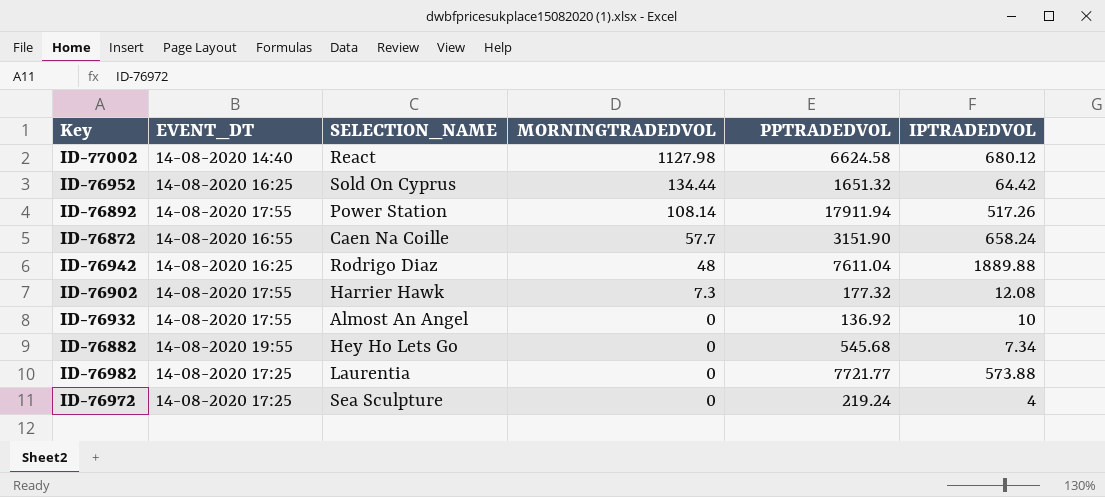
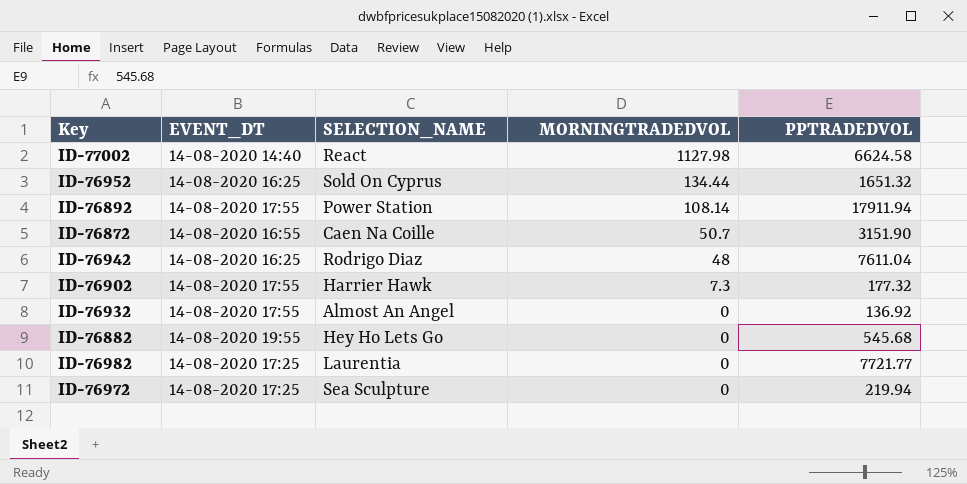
column IPTRADEDVOL | position: 6 -> none
ID-76872 | MORNINGTRADEDVOL: 57.7 -> 50.7
ID-76972 | PPTRADEDVOL: 219.24 -> 219.94

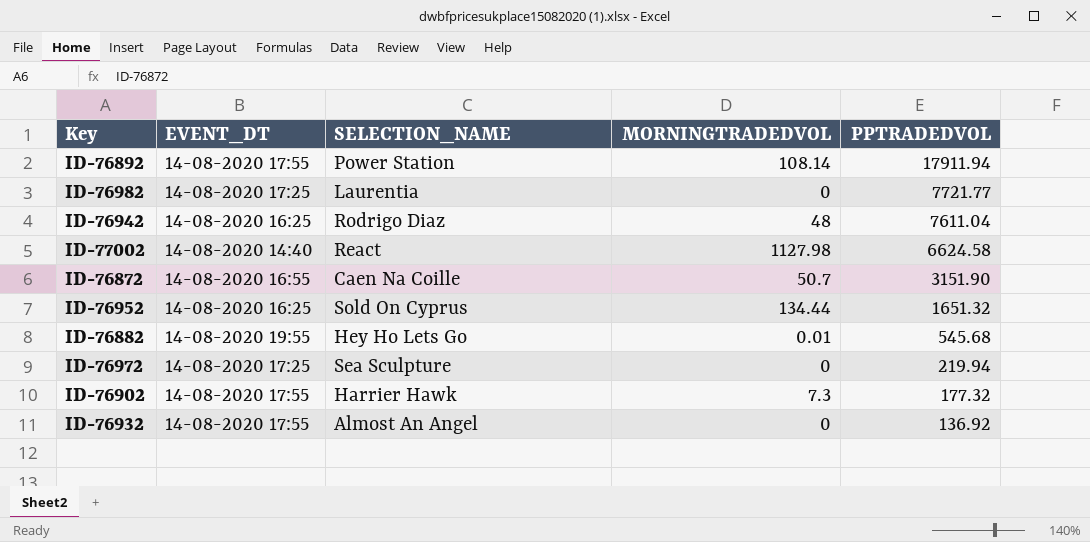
row order: MORNINGTRADEDVOL descending -> PPTRADEDVOL descending
ID-76882 | MORNINGTRADEDVOL: 0 -> 0.01

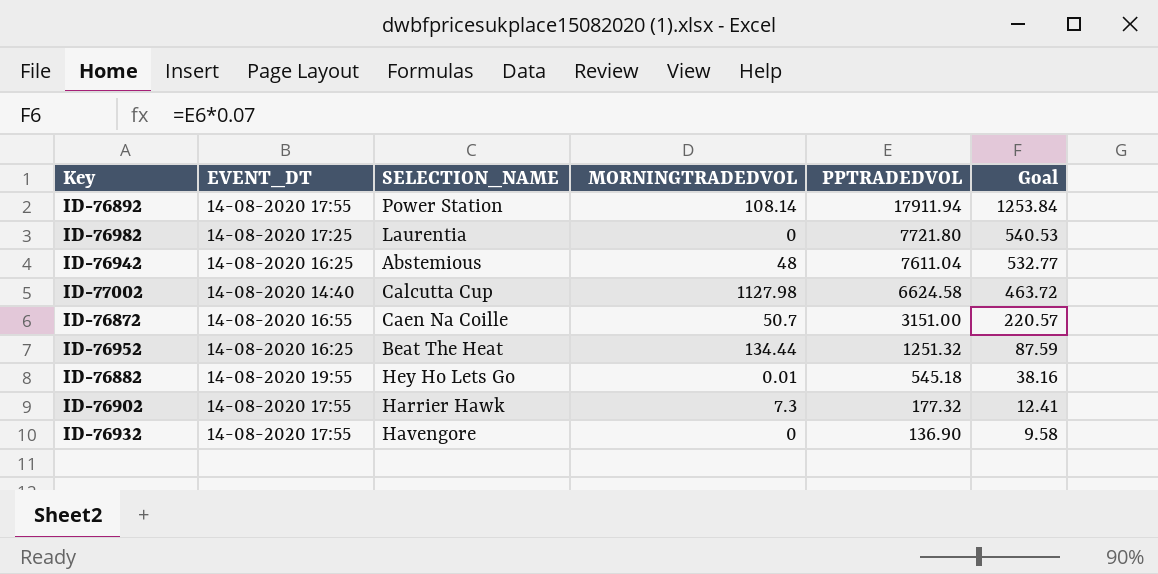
column Goal | formula: none -> [PPTRADEDVOL] * 0.07
row ID-76972: 14-08-2020 17:25 | Sea Sculpture | 0 | 219.94 -> none
ID-76982 | PPTRADEDVOL: 7721.77 -> 7721.80
ID-76942 | SELECTION_NAME: Rodrigo Diaz -> Abstemious
ID-77002 | SELECTION_NAME: React -> Calcutta Cup
ID-76872 | PPTRADEDVOL: 3151.90 -> 3151.00
ID-76952 | SELECTION_NAME: Sold On Cyprus -> Beat The Heat
ID-76952 | PPTRADEDVOL: 1651.32 -> 1251.32
ID-76882 | PPTRADEDVOL: 545.68 -> 545.18
ID-76932 | SELECTION_NAME: Almost An Angel -> Havengore
ID-76932 | PPTRADEDVOL: 136.92 -> 136.90

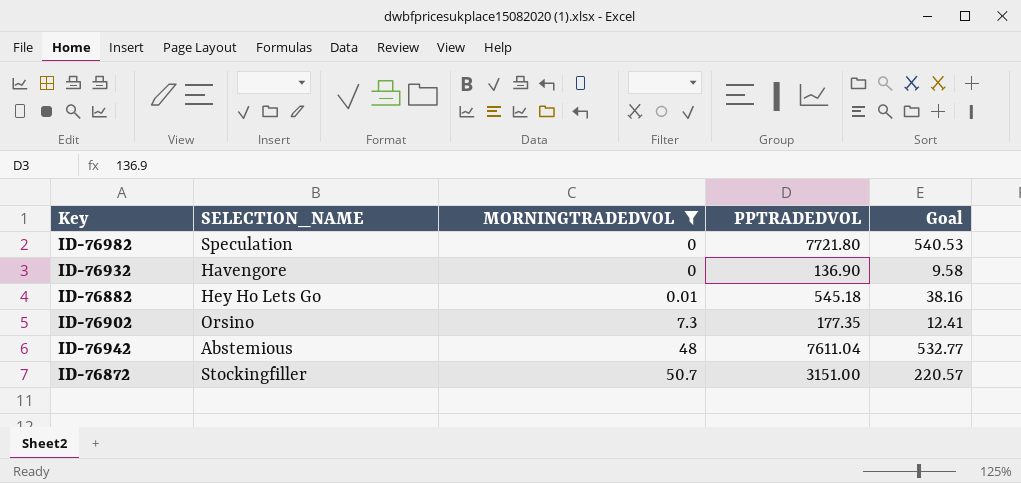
filter: none -> MORNINGTRADEDVOL <= 50.7
row order: PPTRADEDVOL descending -> MORNINGTRADEDVOL ascending
column EVENT_DT | position: 2 -> none
ID-76982 | SELECTION_NAME: Laurentia -> Speculation
ID-76902 | SELECTION_NAME: Harrier Hawk -> Orsino
ID-76902 | PPTRADEDVOL: 177.32 -> 177.35
ID-76872 | SELECTION_NAME: Caen Na Coille -> Stockingfiller

